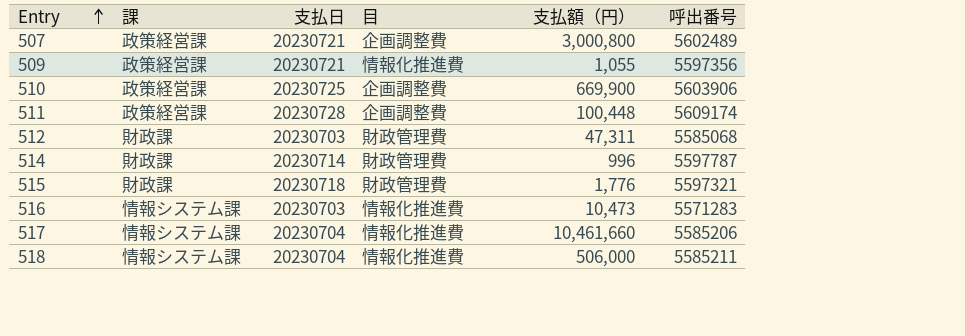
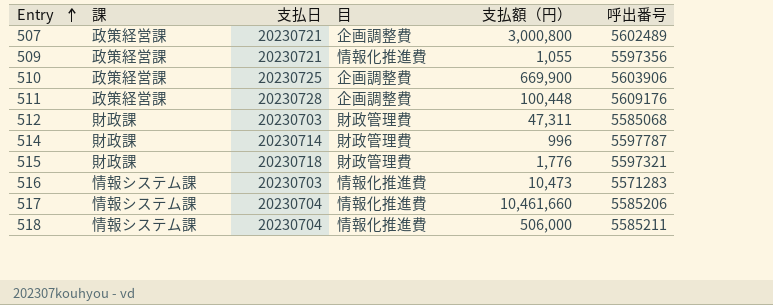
511 | 呼出番号: 5609174 -> 5609176

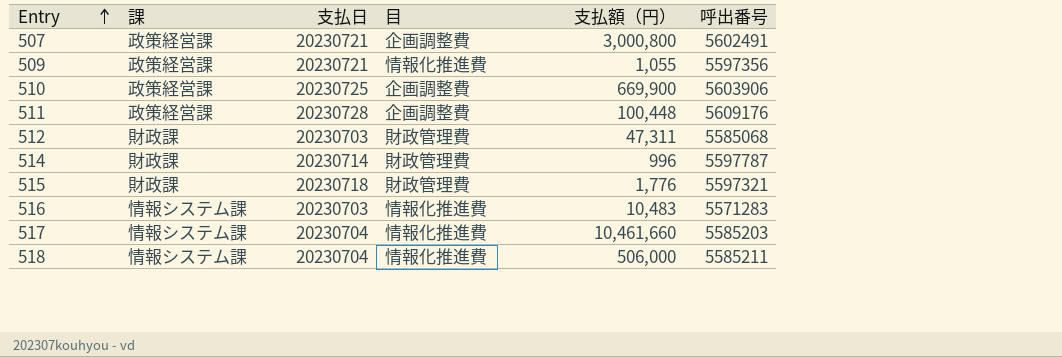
507 | 呼出番号: 5602489 -> 5602491
516 | 支払額（円）: 10,473 -> 10,483
517 | 呼出番号: 5585206 -> 5585203

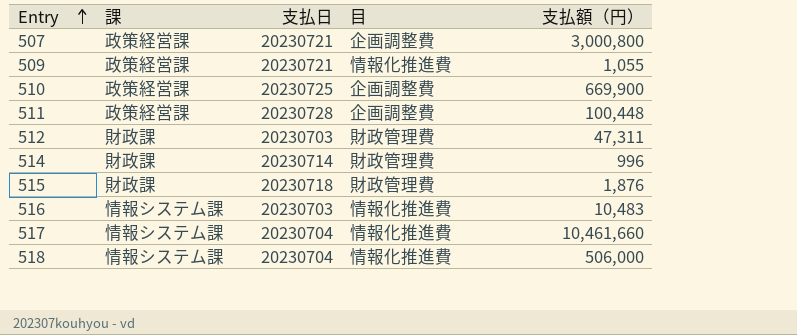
column 呼出番号 | position: 6 -> none
515 | 支払額（円）: 1,776 -> 1,876

